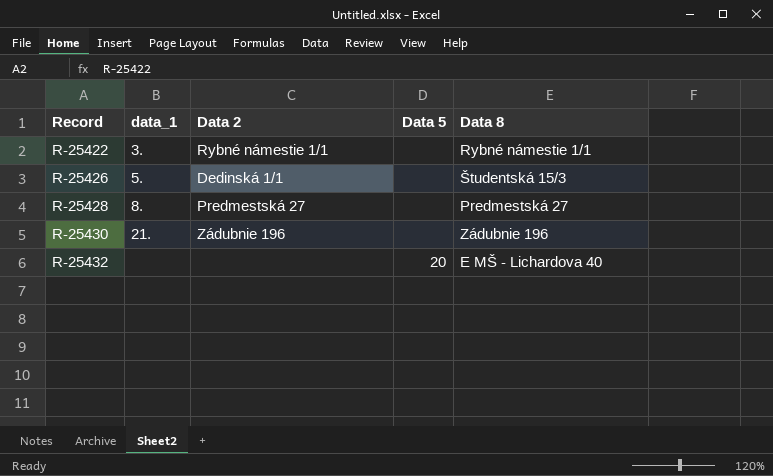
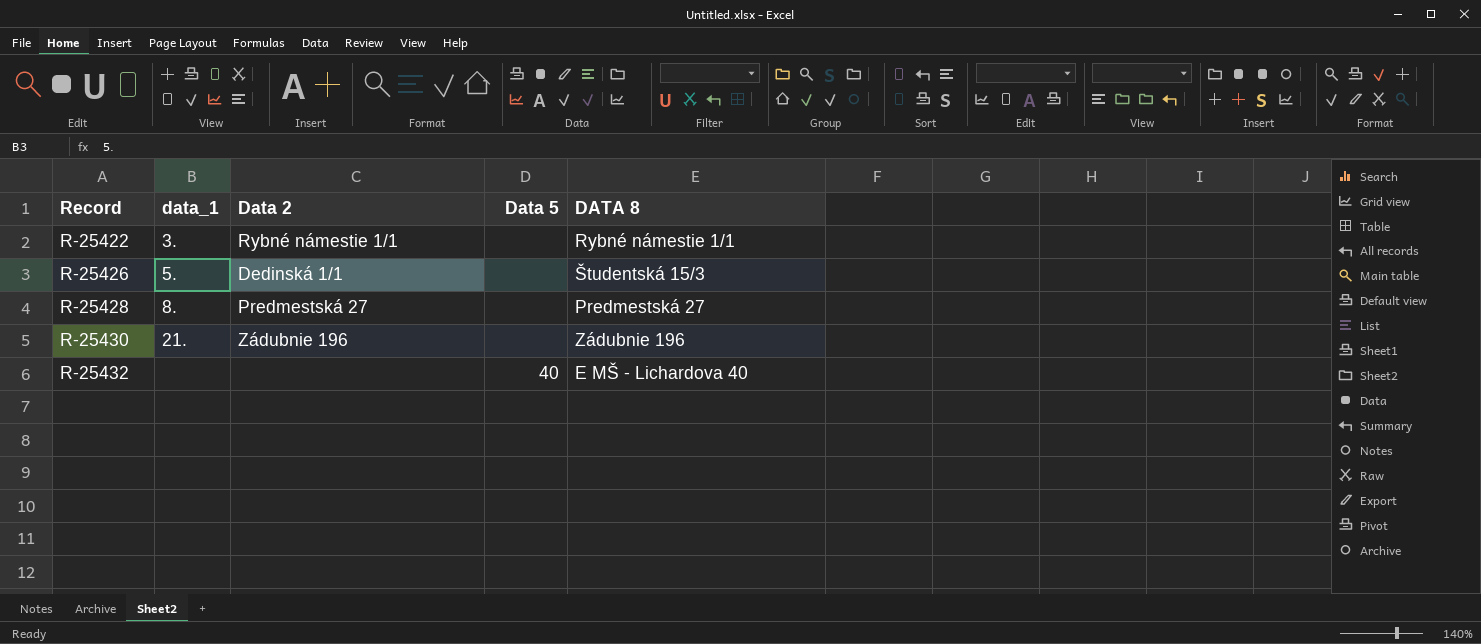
column name: Data 8 -> DATA 8
R-25432 | Data 5: 20 -> 40

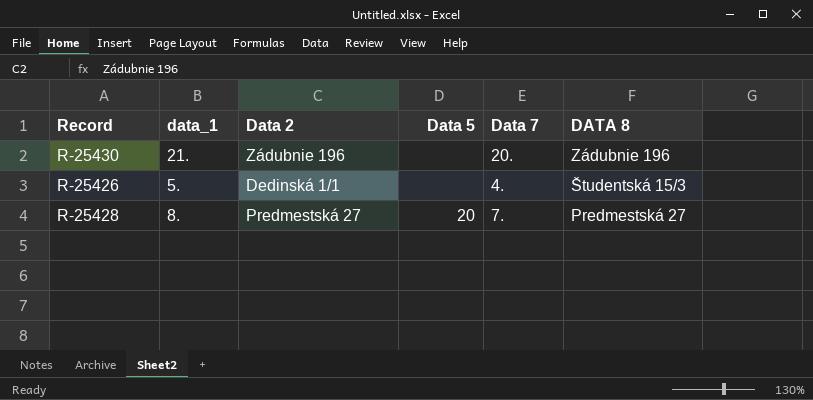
row order: Record ascending -> DATA 8 descending
column Data 7 | position: none -> 5
row R-25422: 3. | Rybné námestie 1/1 | none | Rybné námestie 1/1 -> none
row R-25432: none | none | 40 | E MŠ - Lichardova 40 -> none
R-25428 | Data 5: none -> 20

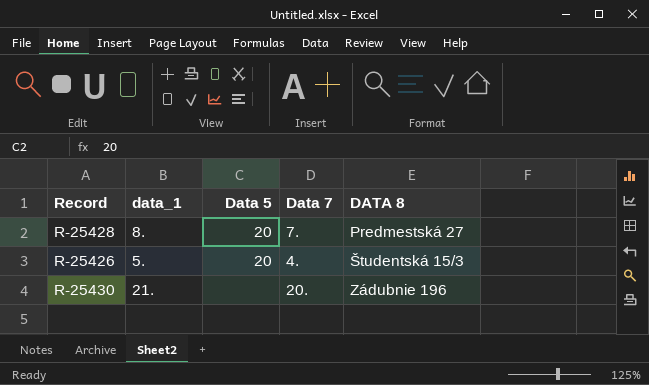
row order: DATA 8 descending -> DATA 8 ascending
column Data 2 | position: 3 -> none
R-25426 | Data 5: none -> 20

